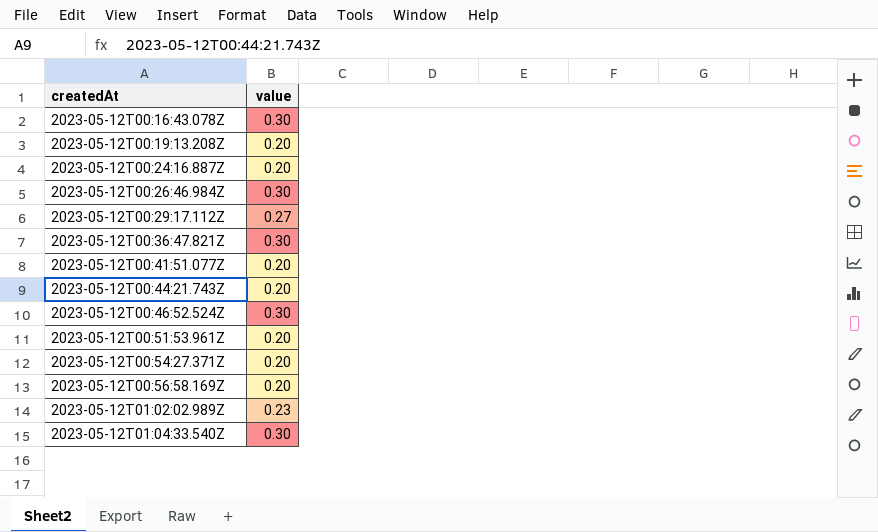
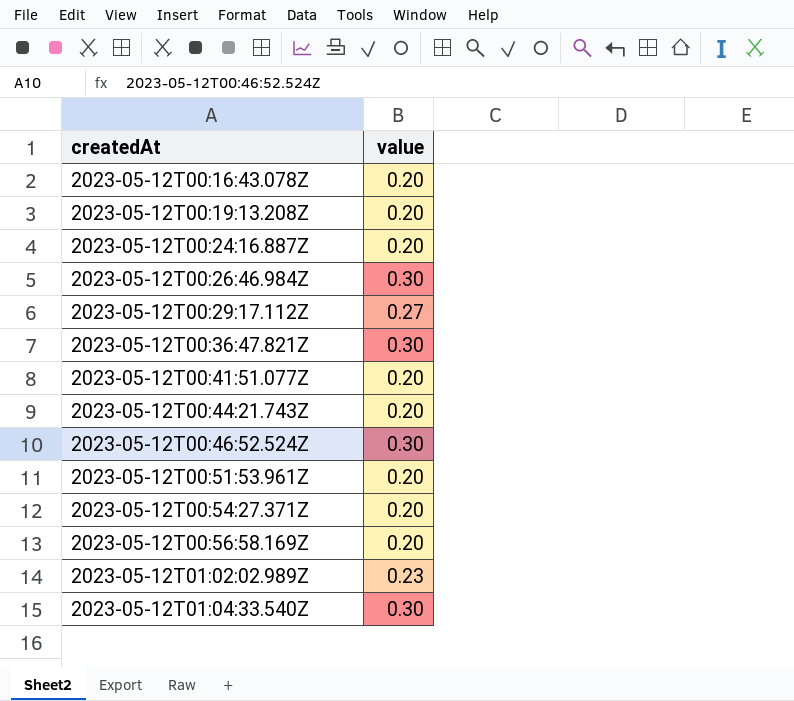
2023-05-12T00:16:43.078Z | value: 0.30 -> 0.20

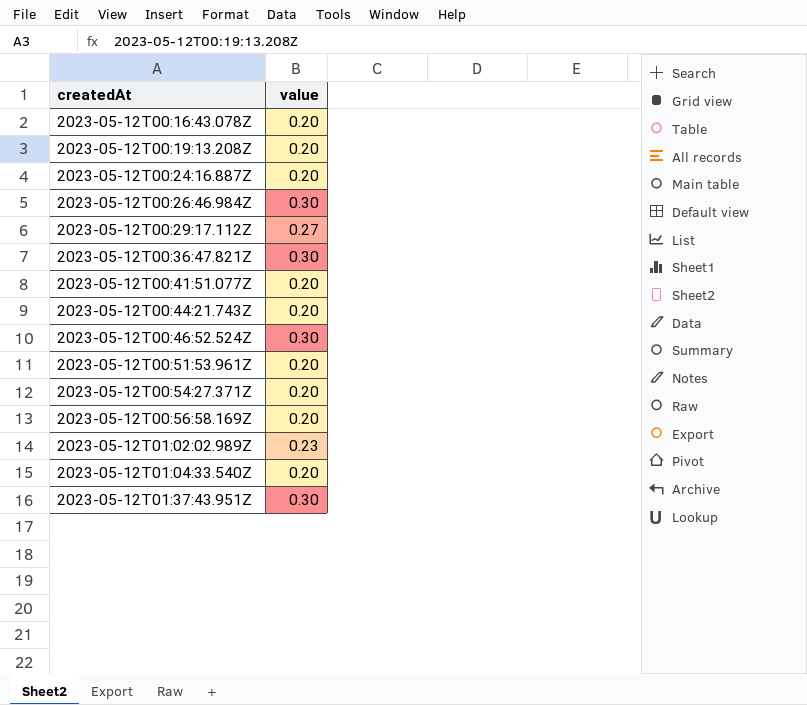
2023-05-12T01:04:33.540Z | value: 0.30 -> 0.20
row 2023-05-12T01:37:43.951Z: none -> 0.30

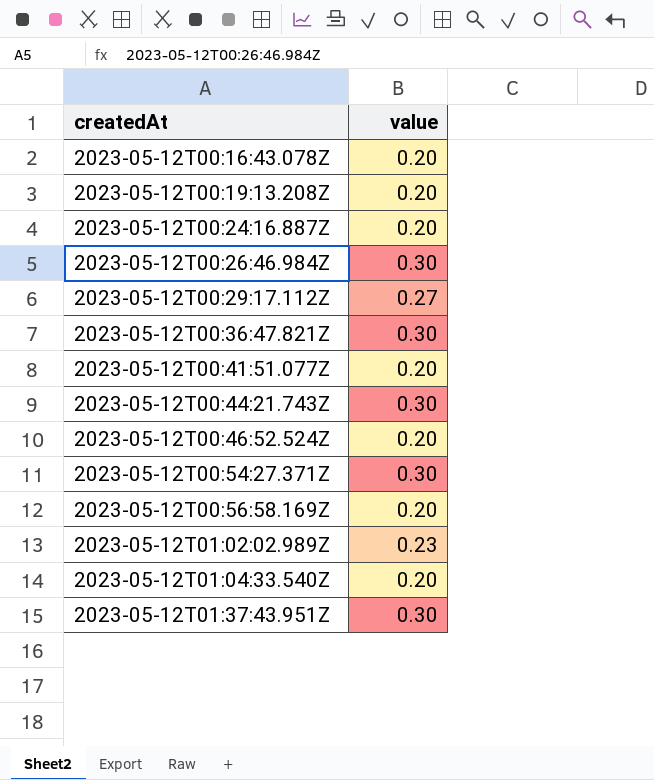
row 2023-05-12T00:51:53.961Z: 0.20 -> none
2023-05-12T00:44:21.743Z | value: 0.20 -> 0.30
2023-05-12T00:46:52.524Z | value: 0.30 -> 0.20
2023-05-12T00:54:27.371Z | value: 0.20 -> 0.30

